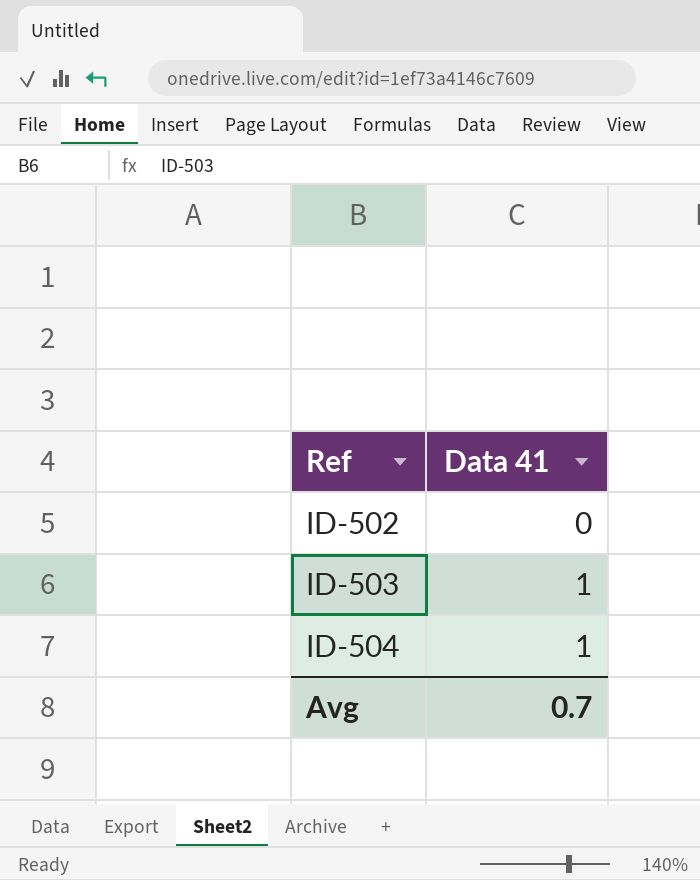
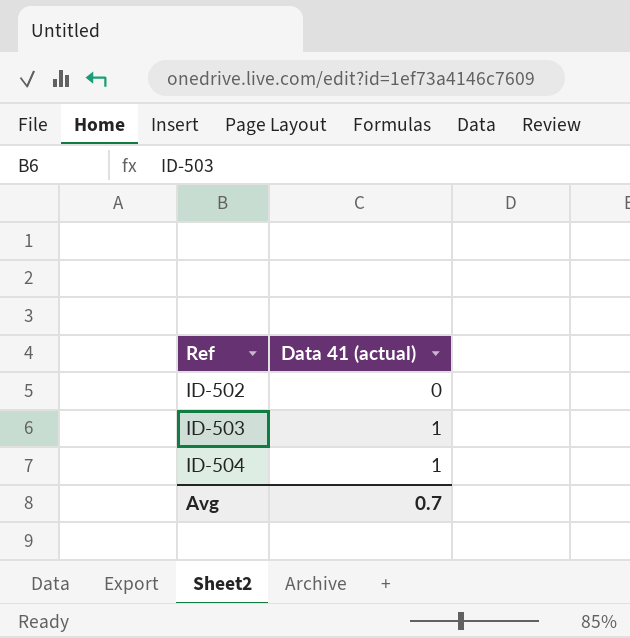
column name: Data 41 -> Data 41 (actual)

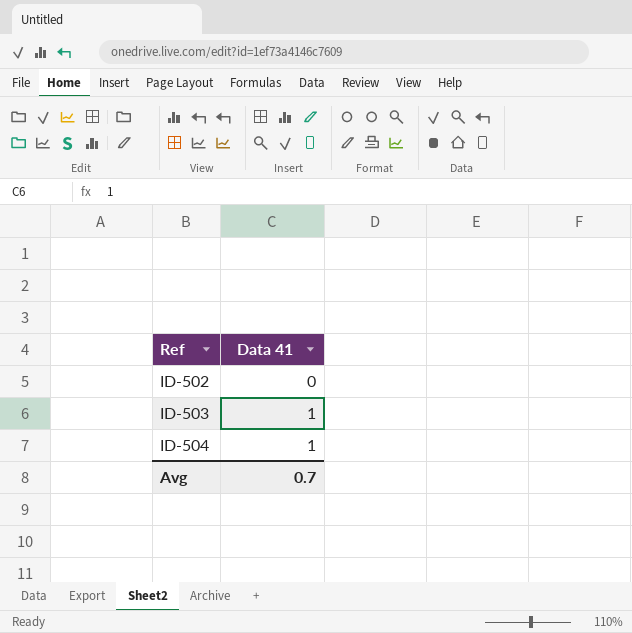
column name: Data 41 (actual) -> Data 41

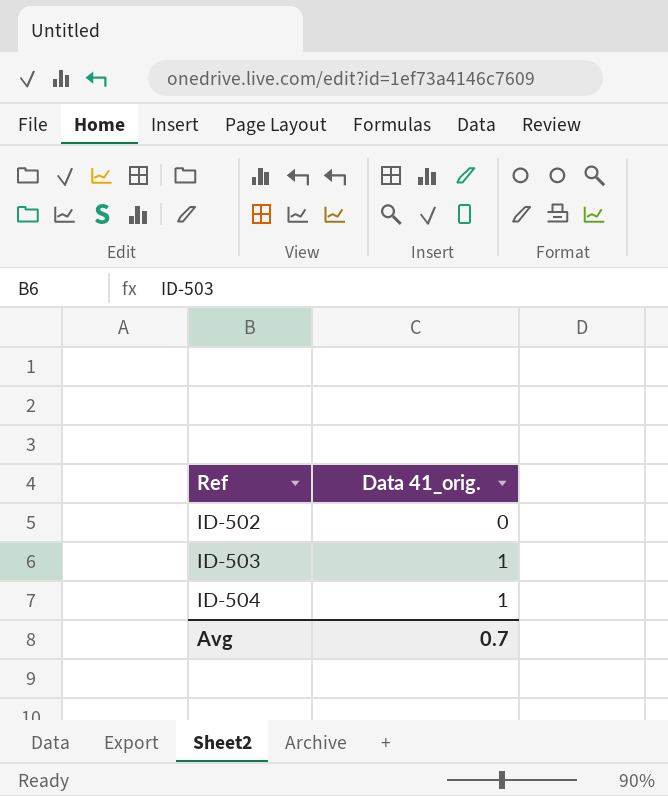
column name: Data 41 -> Data 41_orig.

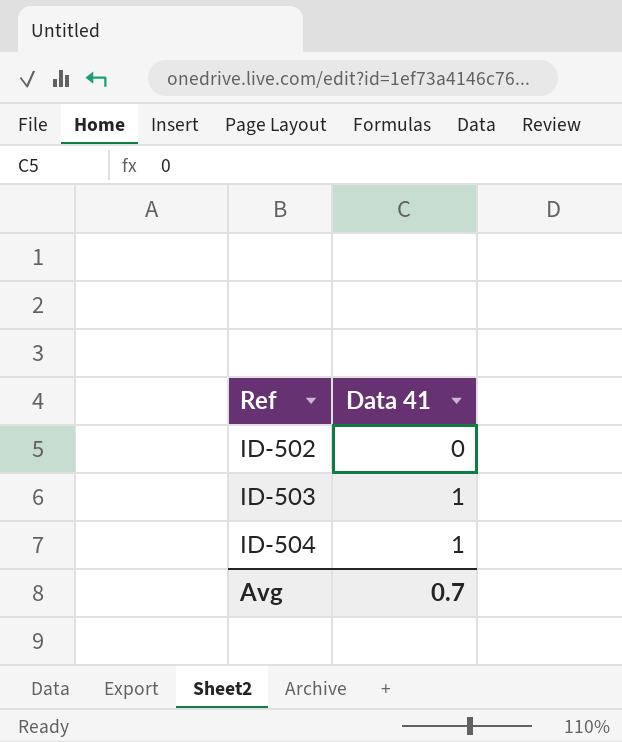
column name: Data 41_orig. -> Data 41

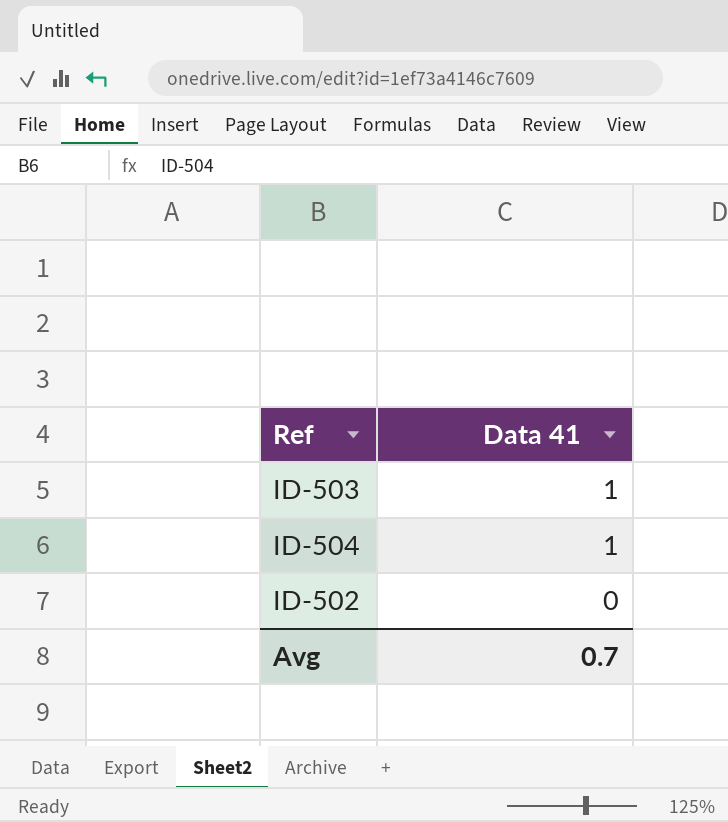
row order: Ref ascending -> Data 41 descending

